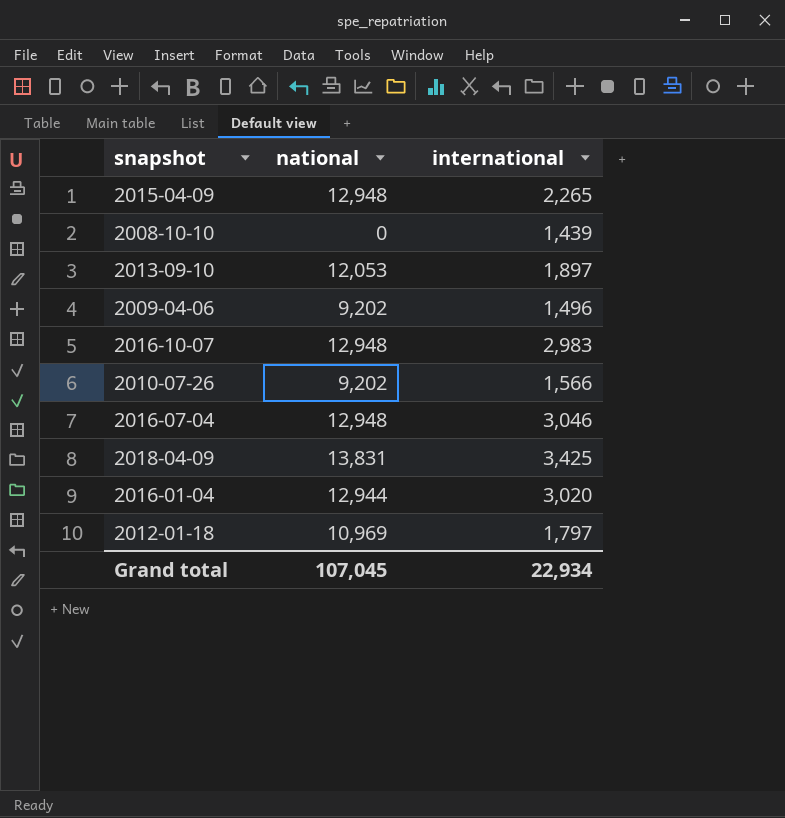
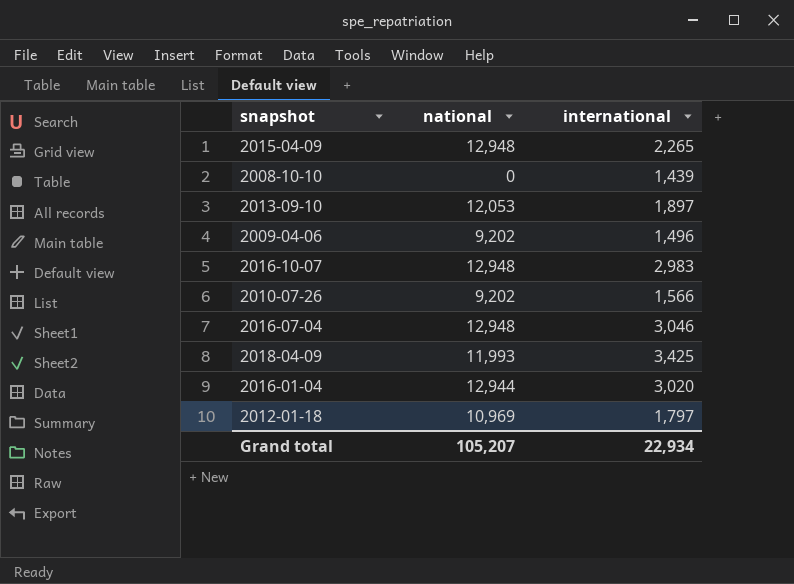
2018-04-09 | national: 13,831 -> 11,993
Grand total | national: 107,045 -> 105,207

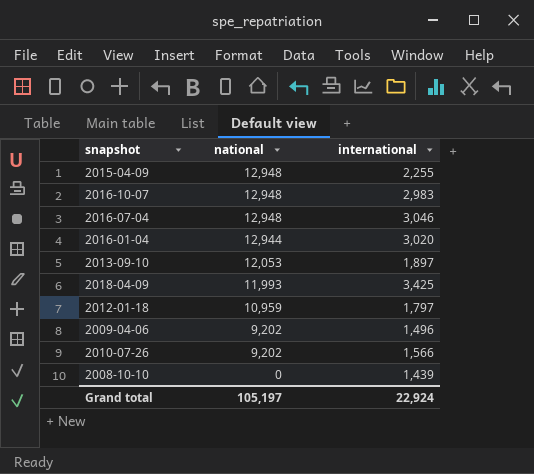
row order: none -> national descending
2015-04-09 | international: 2,265 -> 2,255
2012-01-18 | national: 10,969 -> 10,959
Grand total | national: 105,207 -> 105,197
Grand total | international: 22,934 -> 22,924

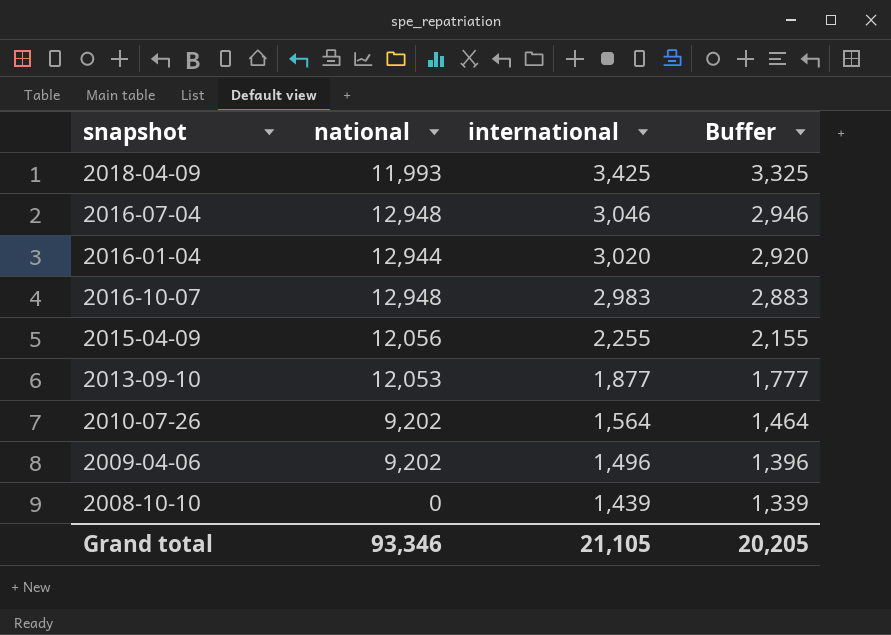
row order: national descending -> international descending
column Buffer | formula: none -> [international] - 100
row 2012-01-18: 10,959 | 1,797 -> none
2015-04-09 | national: 12,948 -> 12,056
2013-09-10 | international: 1,897 -> 1,877
2010-07-26 | international: 1,566 -> 1,564
Grand total | national: 105,197 -> 93,346
Grand total | international: 22,924 -> 21,105

